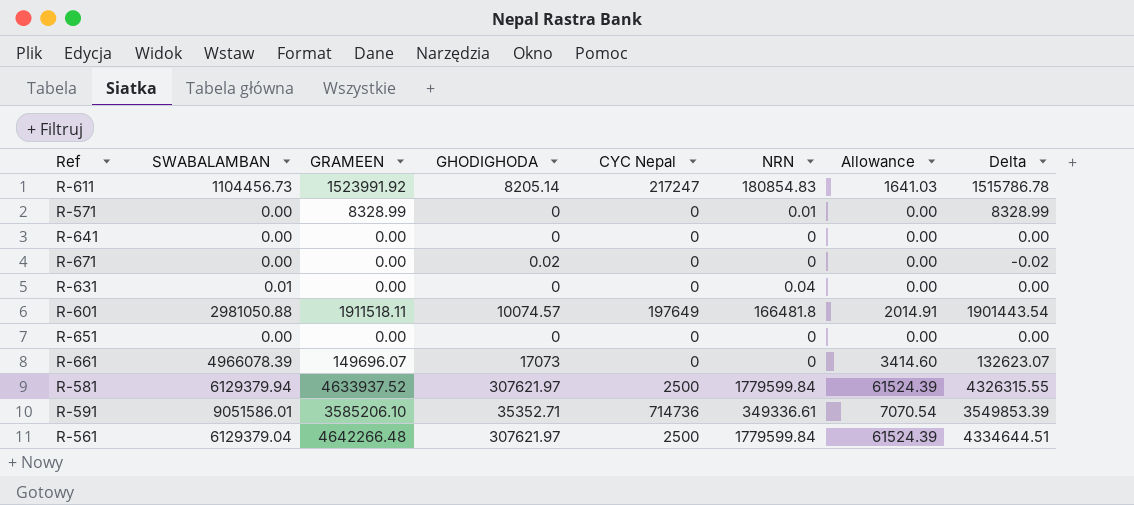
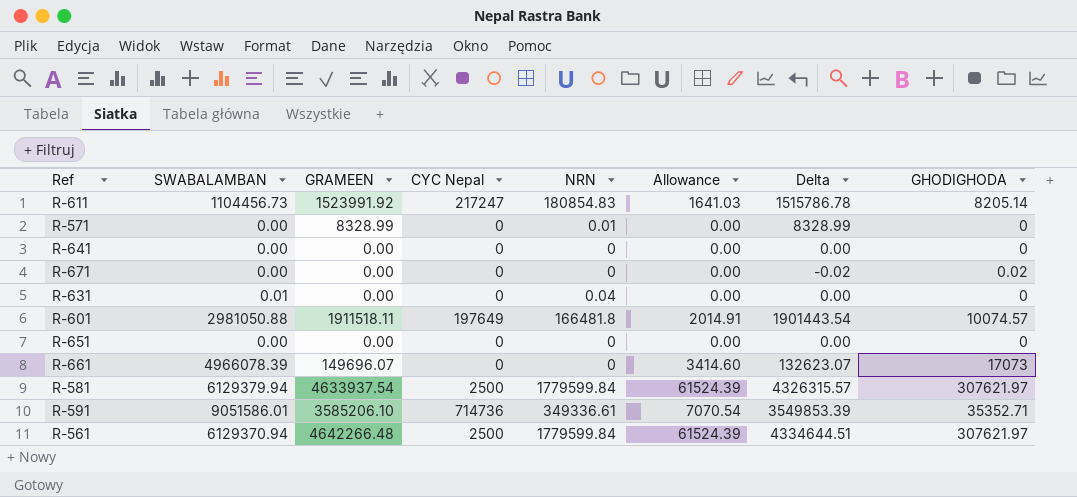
column GHODIGHODA | position: 4 -> 8
R-581 | GRAMEEN: 4633937.52 -> 4633937.54
R-581 | Delta: 4326315.55 -> 4326315.57
R-561 | SWABALAMBAN: 6129379.04 -> 6129370.94

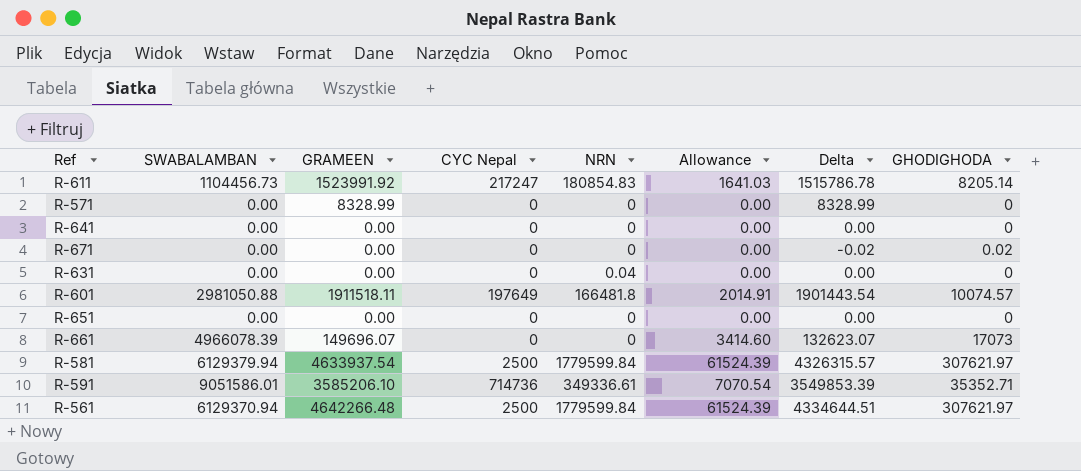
R-571 | NRN: 0.01 -> 0
R-631 | SWABALAMBAN: 0.01 -> 0.00

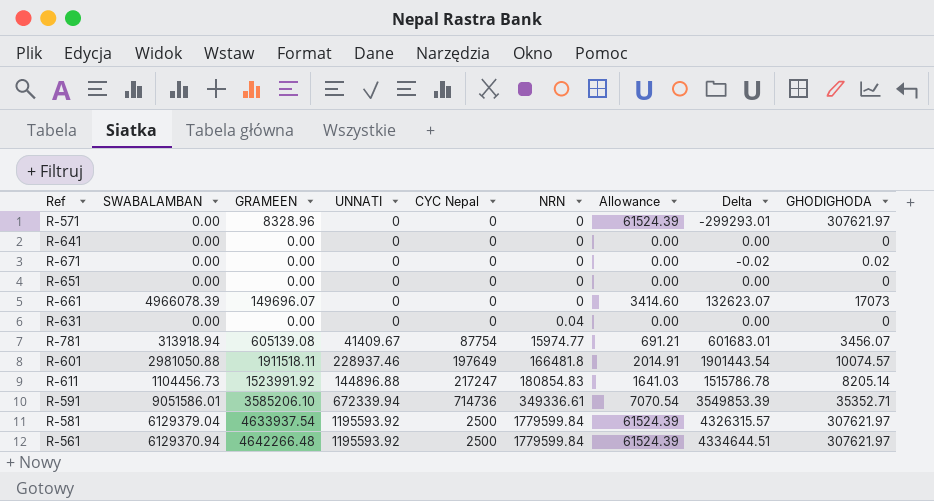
row order: none -> NRN ascending
column UNNATI | position: none -> 4
R-571 | GRAMEEN: 8328.99 -> 8328.96
R-571 | Allowance: 0.00 -> 61524.39
R-571 | Delta: 8328.99 -> -299293.01
R-571 | GHODIGHODA: 0 -> 307621.97
row R-781: none -> 313918.94 | 605139.08 | 41409.67 | 87754 | 15974.77 | 691.21 | 601683.01 | 3456.07
R-581 | SWABALAMBAN: 6129379.94 -> 6129379.04

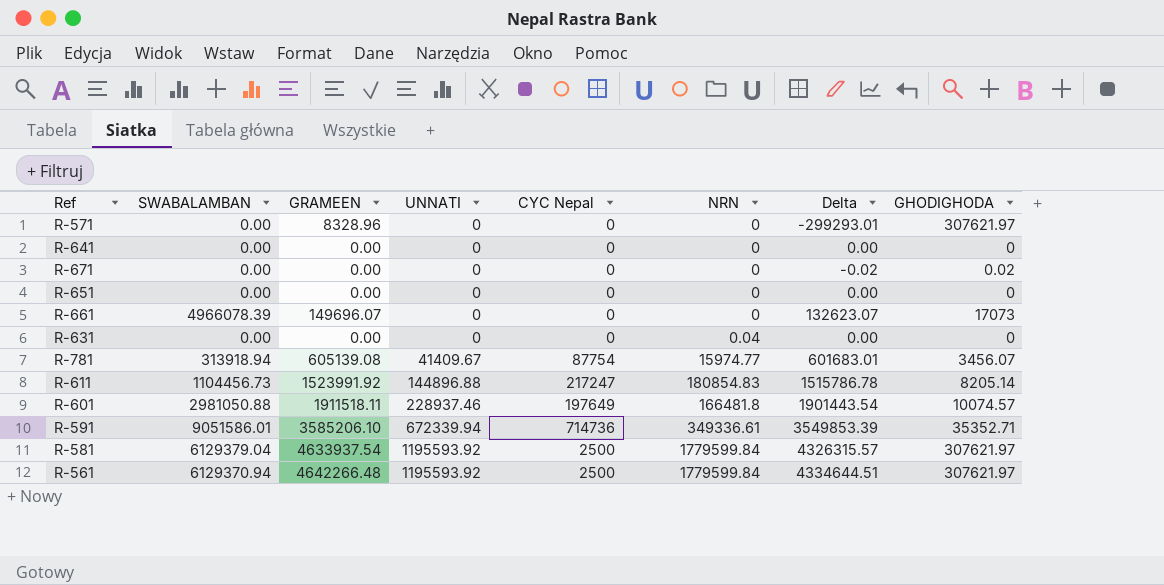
row order: NRN ascending -> UNNATI ascending
column Allowance | formula: [GHODIGHODA] * 0.2 -> none

